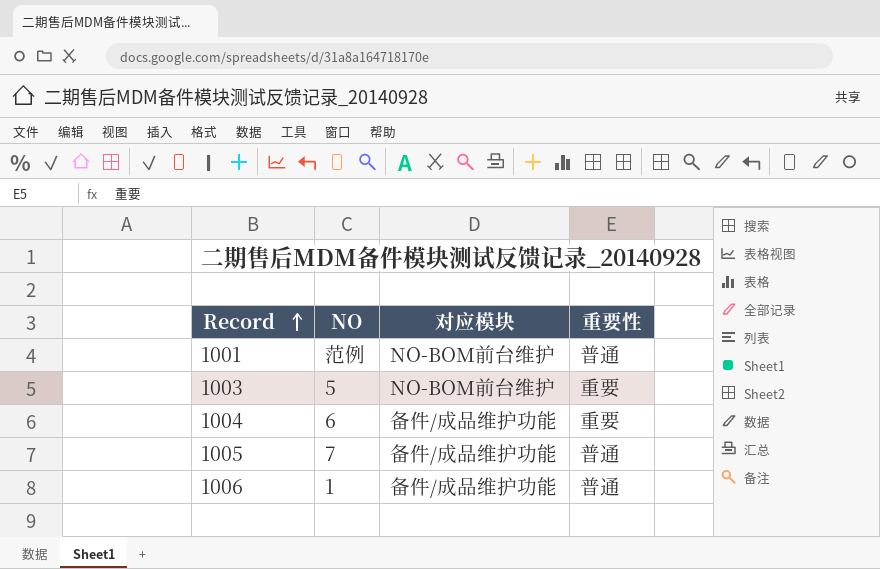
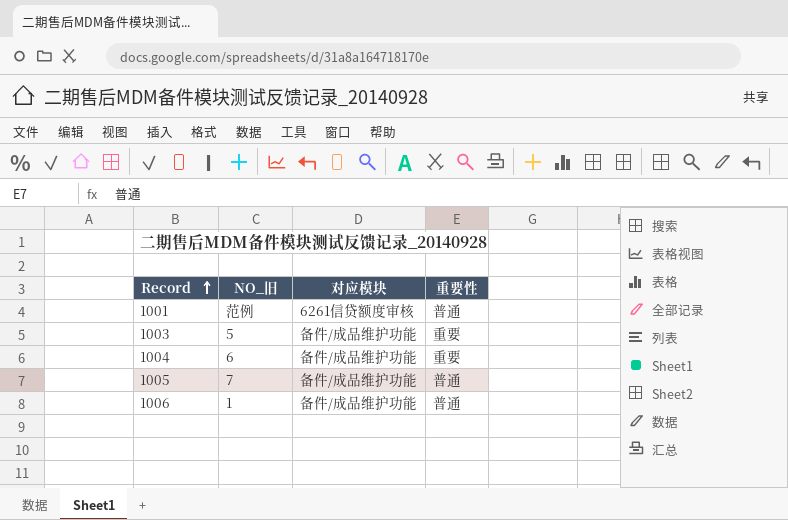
column name: NO -> NO_旧
1001 | 对应模块: NO-BOM前台维护 -> 6261信贷额度审核
1003 | 对应模块: NO-BOM前台维护 -> 备件/成品维护功能

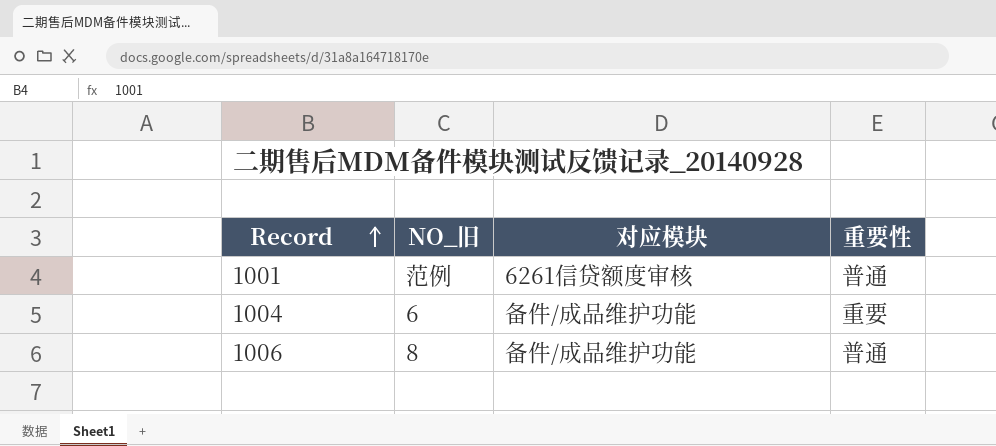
row 1003: 5 | 备件/成品维护功能 | 重要 -> none
row 1005: 7 | 备件/成品维护功能 | 普通 -> none
1006 | NO_旧: 1 -> 8

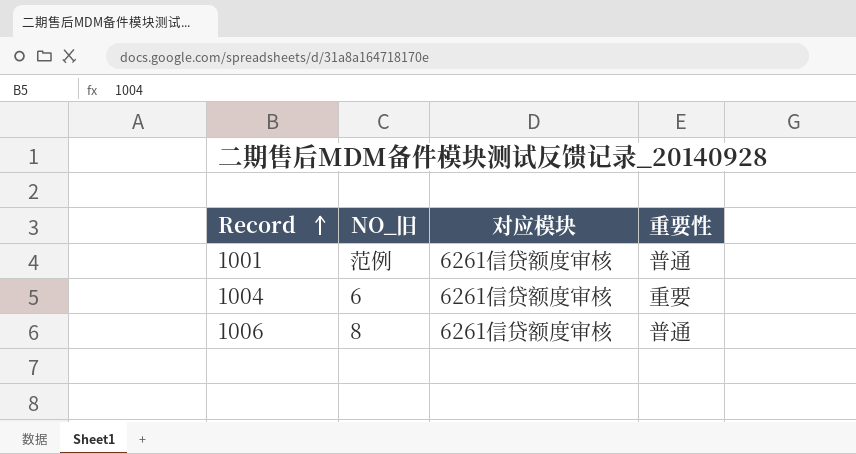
1004 | 对应模块: 备件/成品维护功能 -> 6261信贷额度审核
1006 | 对应模块: 备件/成品维护功能 -> 6261信贷额度审核

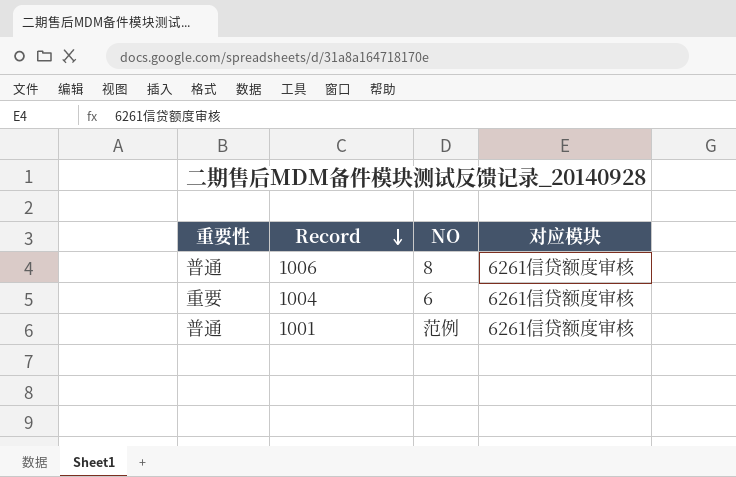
row order: Record ascending -> Record descending
column 重要性 | position: 4 -> 1
column name: NO_旧 -> NO

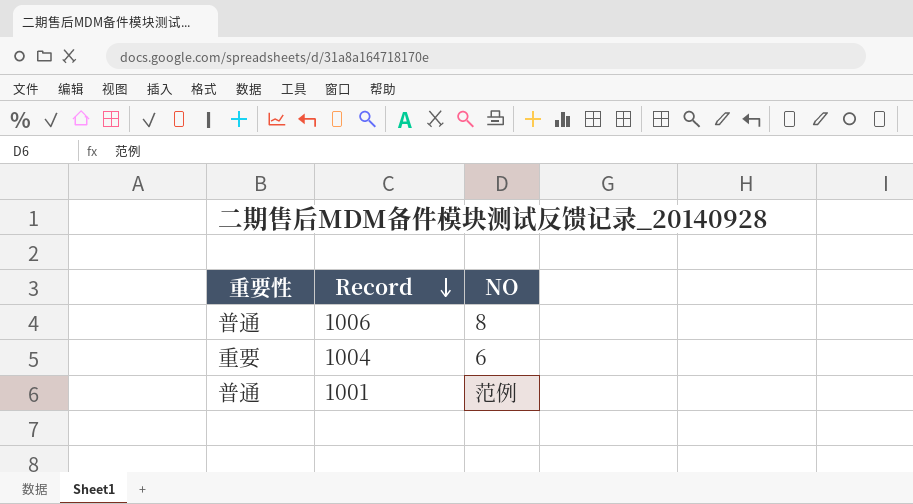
column 对应模块 | position: 4 -> none

